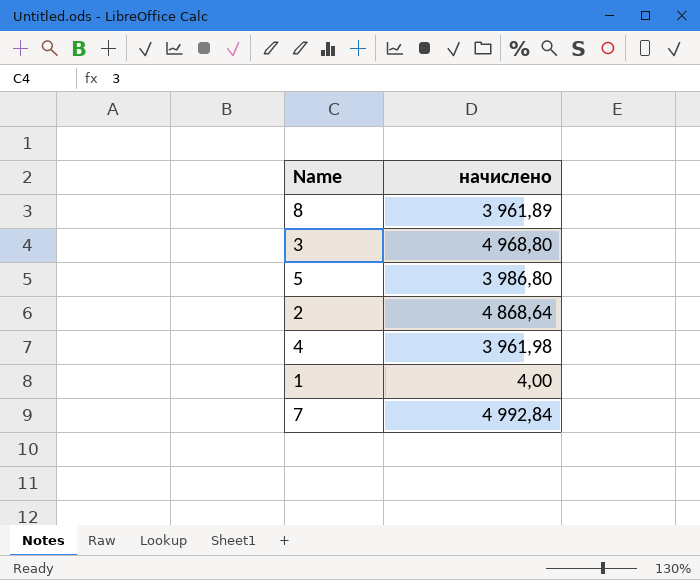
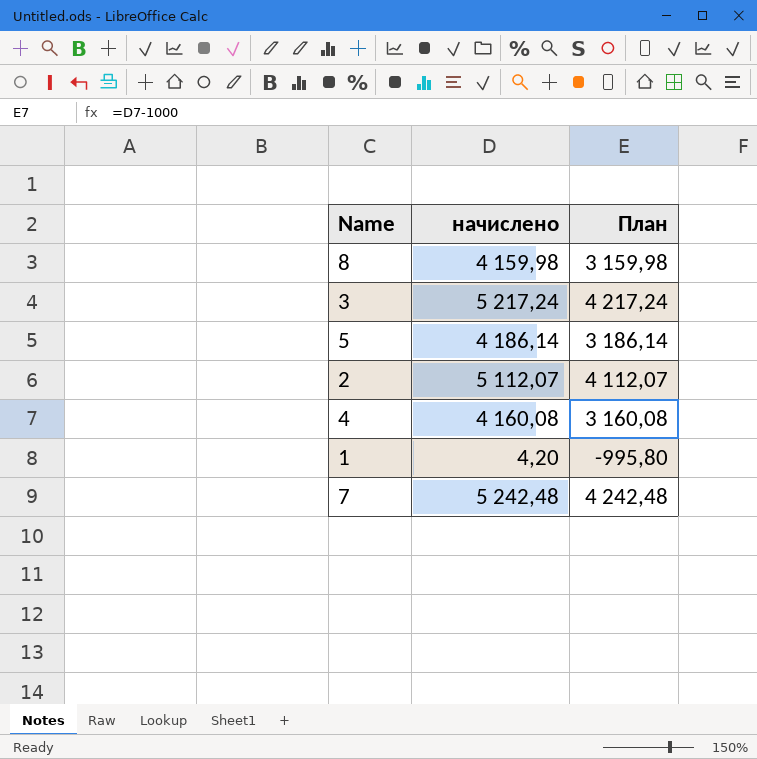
column План | formula: none -> [начислено] - 1000
8 | начислено: 3 961,89 -> 4 159,98
3 | начислено: 4 968,80 -> 5 217,24
5 | начислено: 3 986,80 -> 4 186,14
2 | начислено: 4 868,64 -> 5 112,07
4 | начислено: 3 961,98 -> 4 160,08
1 | начислено: 4,00 -> 4,20
7 | начислено: 4 992,84 -> 5 242,48

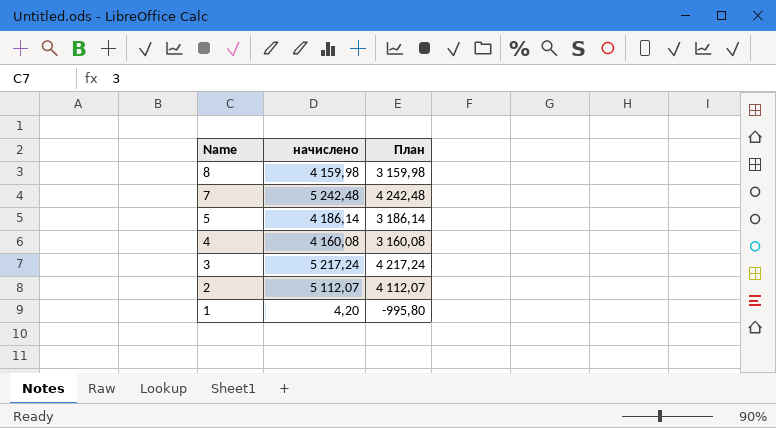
row order: none -> Name descending

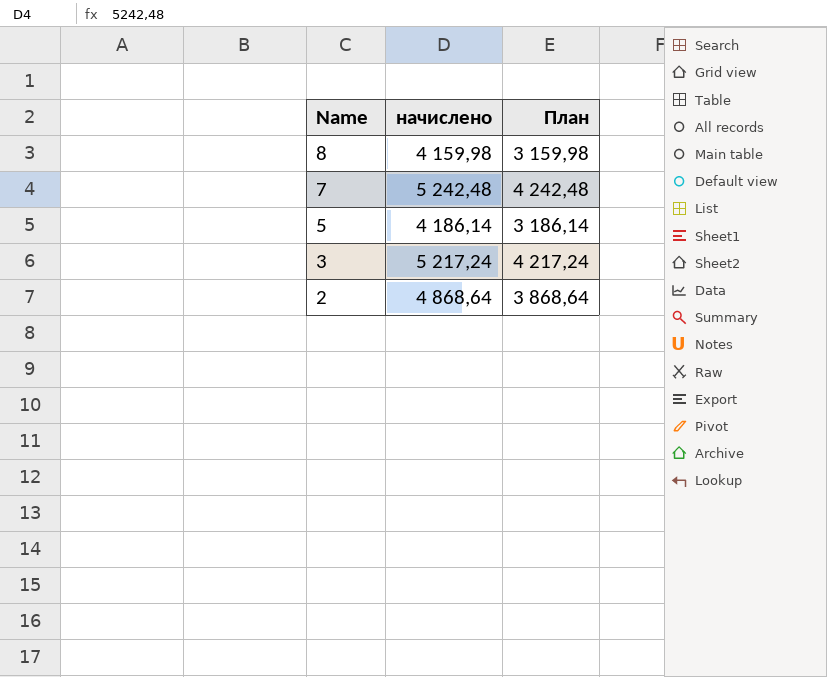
row 4: 4 160,08 | 3 160,08 -> none
row 1: 4,20 | -995,80 -> none
2 | начислено: 5 112,07 -> 4 868,64
2 | План: 4 112,07 -> 3 868,64

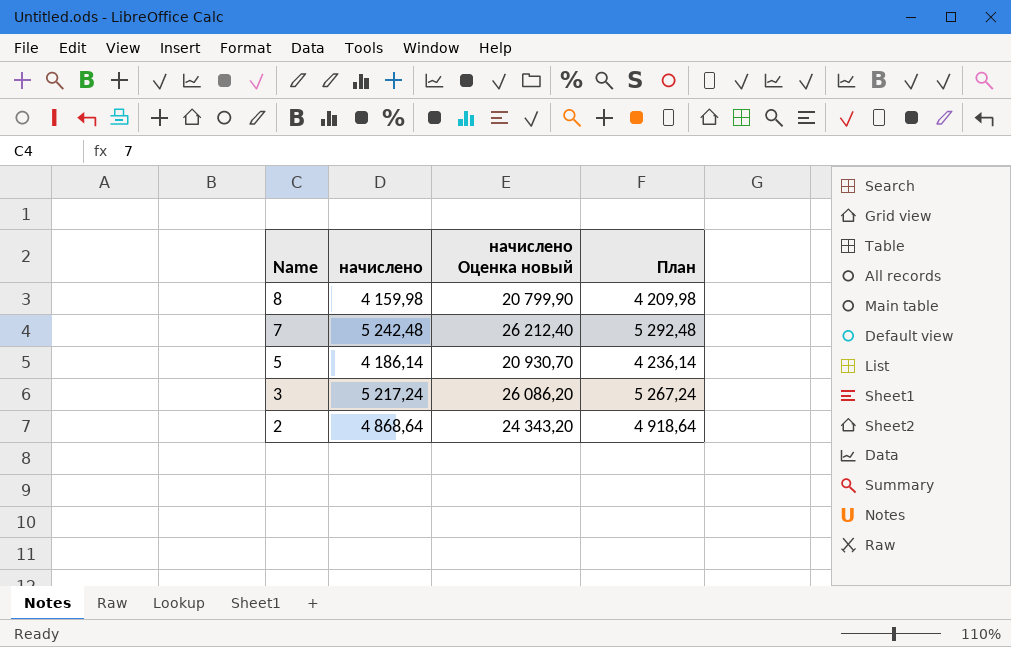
column начислено Оценка новый | formula: none -> [начислено] * 5
column План | formula: [начислено] - 1000 -> [начислено] + 50

